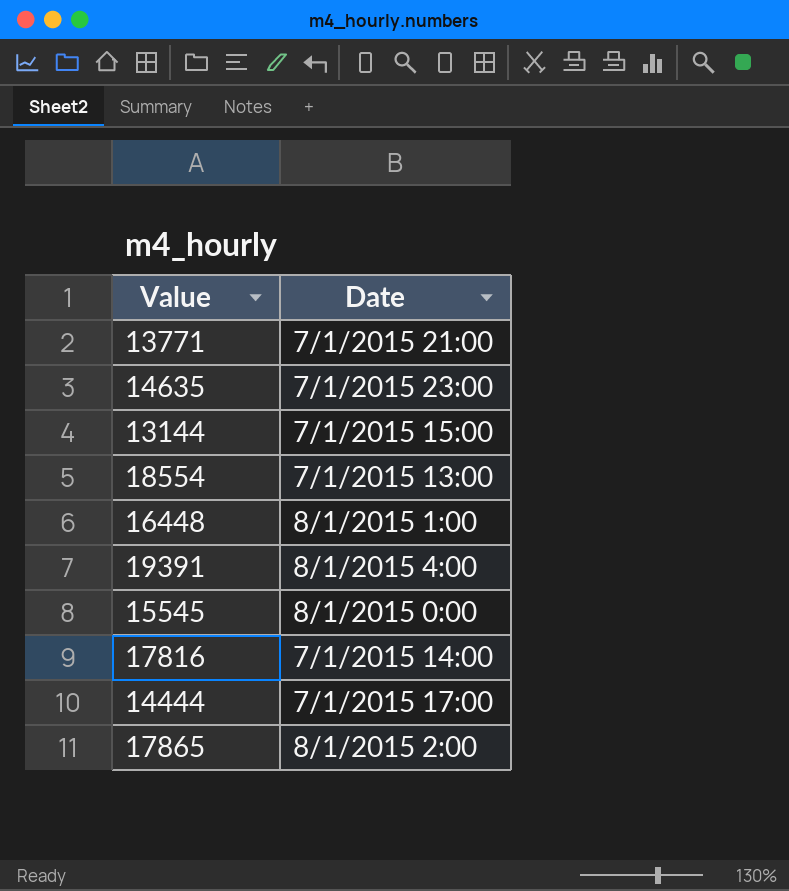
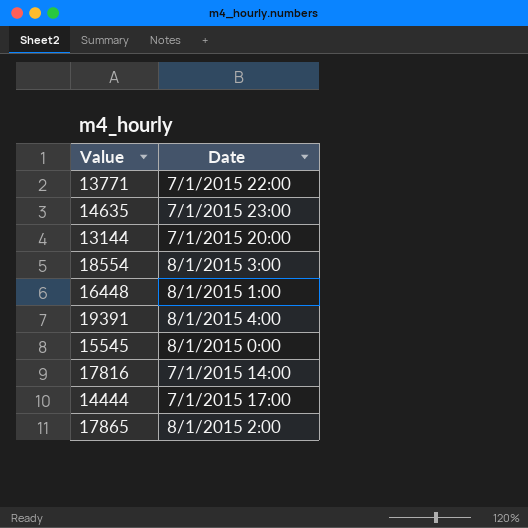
13771 | Date: 7/1/2015 21:00 -> 7/1/2015 22:00
13144 | Date: 7/1/2015 15:00 -> 7/1/2015 20:00
18554 | Date: 7/1/2015 13:00 -> 8/1/2015 3:00

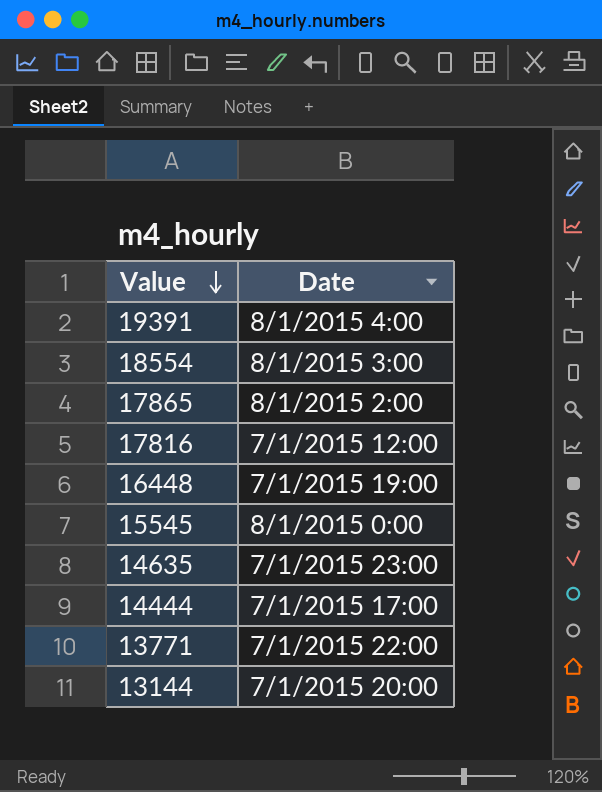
row order: none -> Value descending
17816 | Date: 7/1/2015 14:00 -> 7/1/2015 12:00
16448 | Date: 8/1/2015 1:00 -> 7/1/2015 19:00

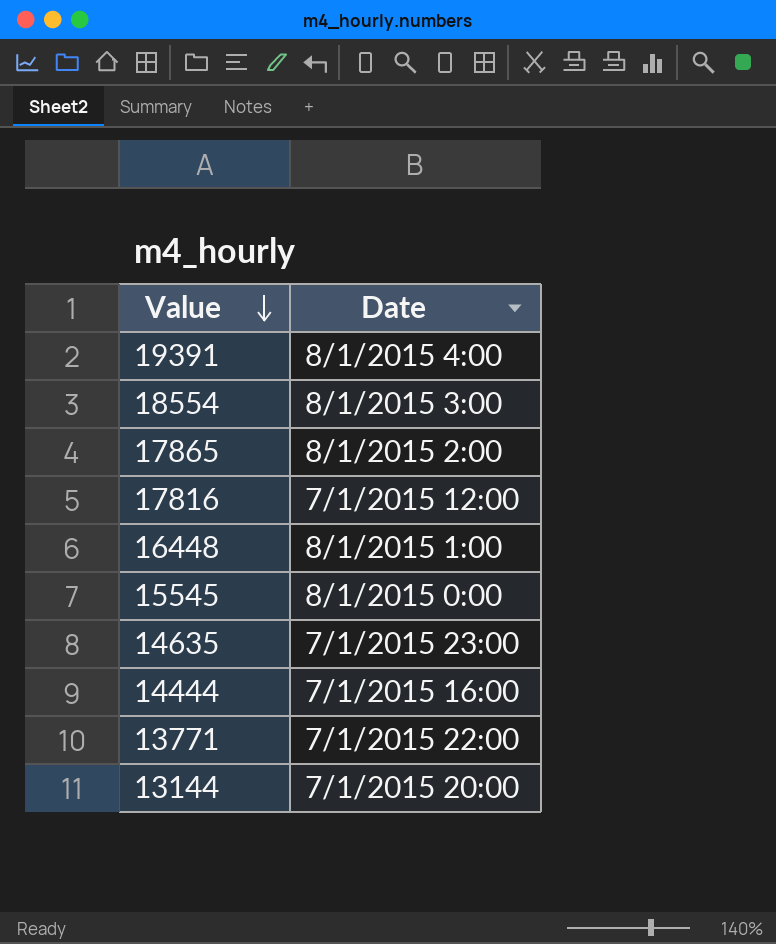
16448 | Date: 7/1/2015 19:00 -> 8/1/2015 1:00
14444 | Date: 7/1/2015 17:00 -> 7/1/2015 16:00

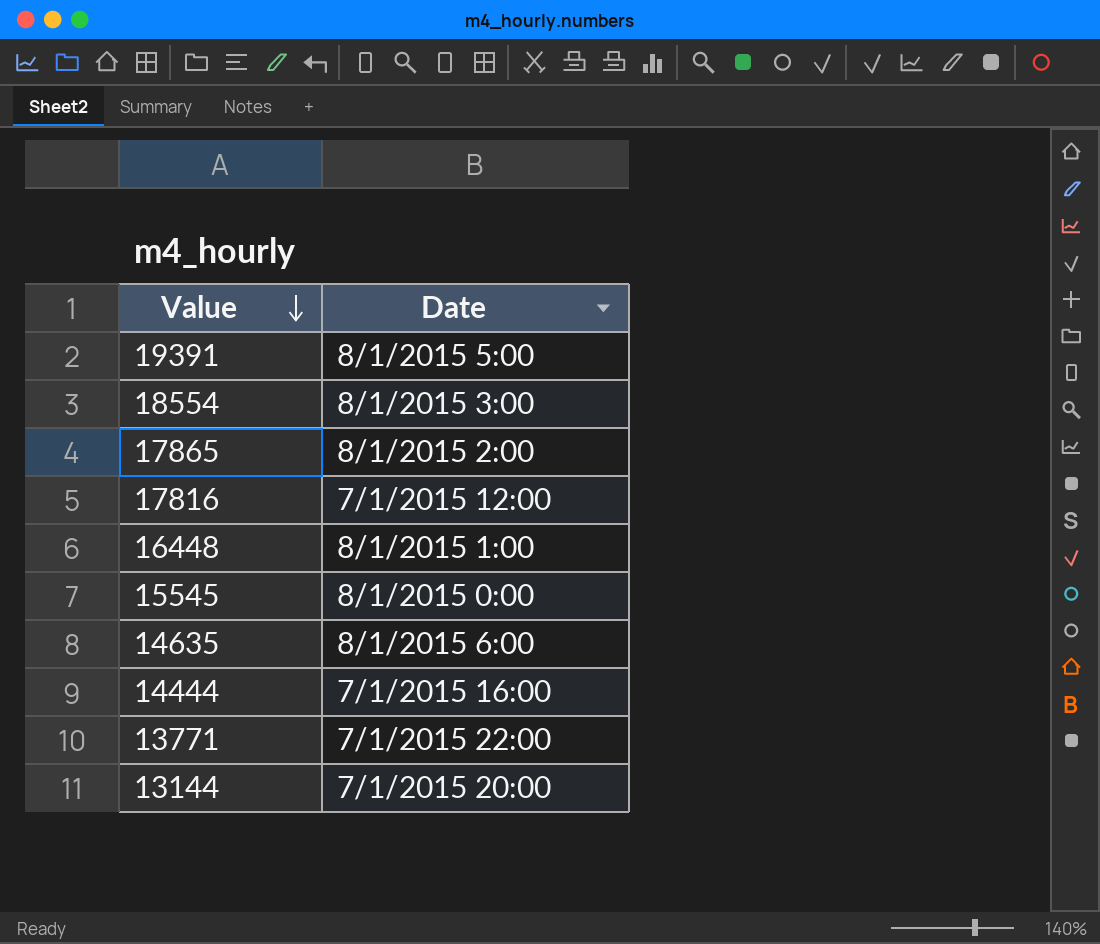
19391 | Date: 8/1/2015 4:00 -> 8/1/2015 5:00
14635 | Date: 7/1/2015 23:00 -> 8/1/2015 6:00

